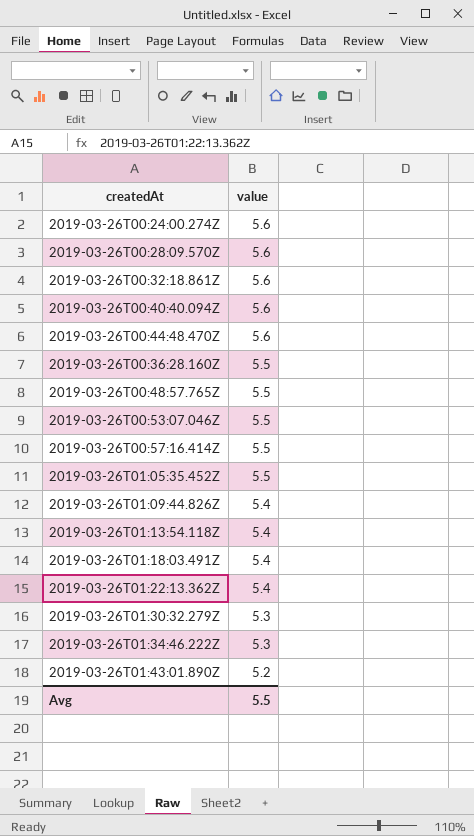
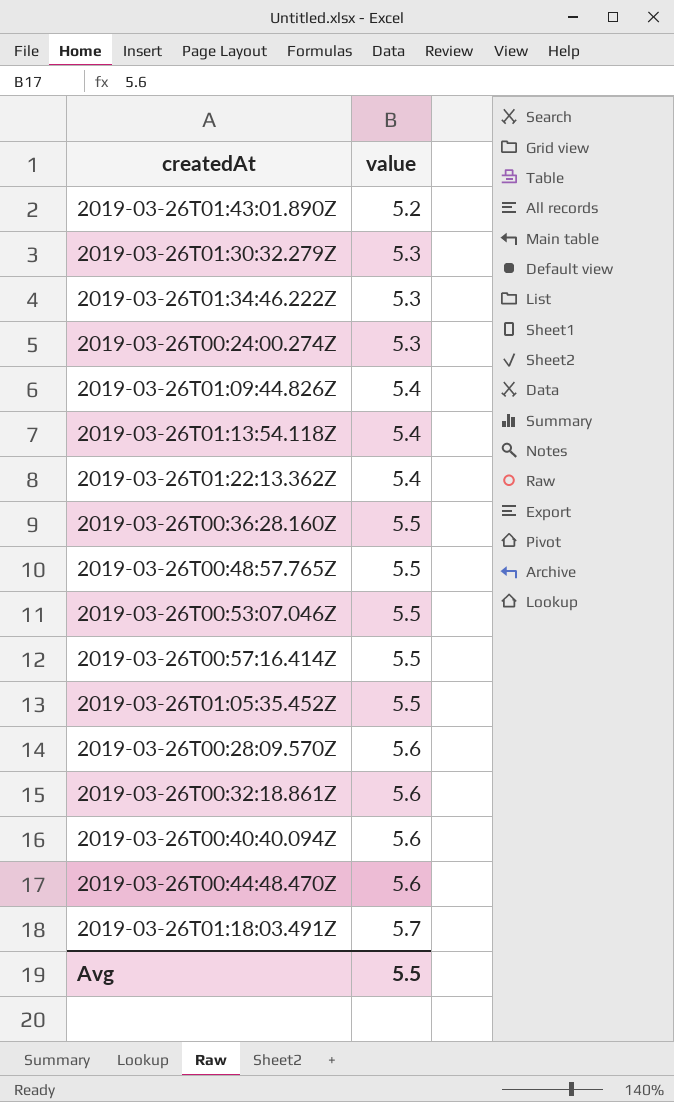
row order: value descending -> value ascending
2019-03-26T00:24:00.274Z | value: 5.6 -> 5.3
2019-03-26T01:18:03.491Z | value: 5.4 -> 5.7

